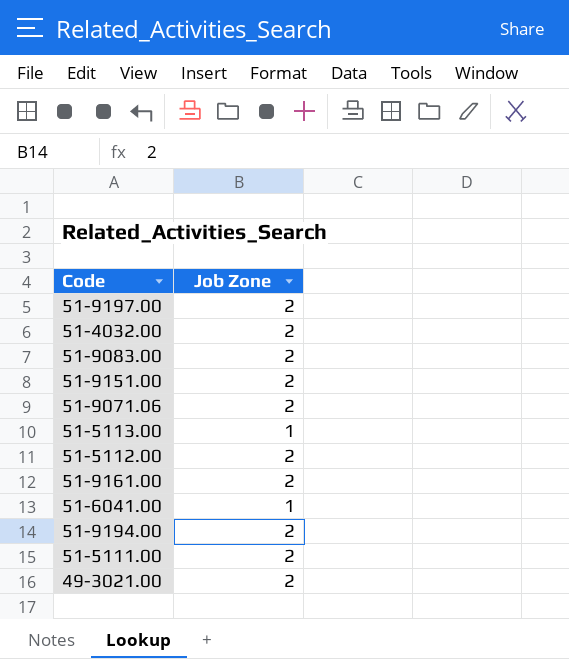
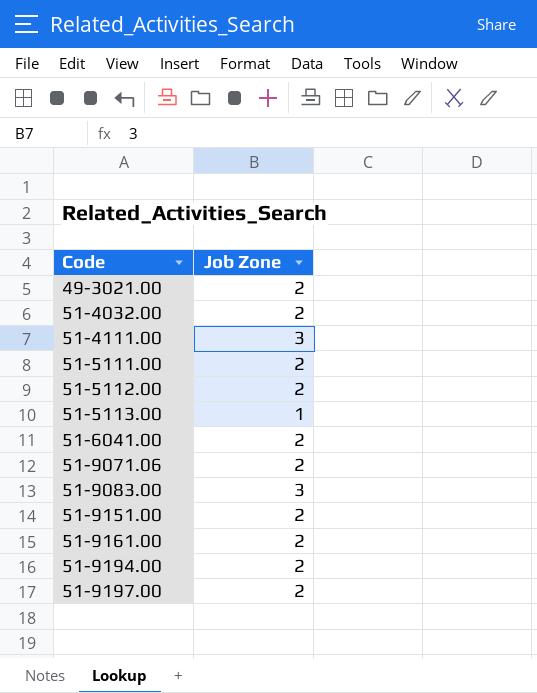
row order: none -> Code ascending
row 51-4111.00: none -> 3
51-6041.00 | Job Zone: 1 -> 2
51-9083.00 | Job Zone: 2 -> 3

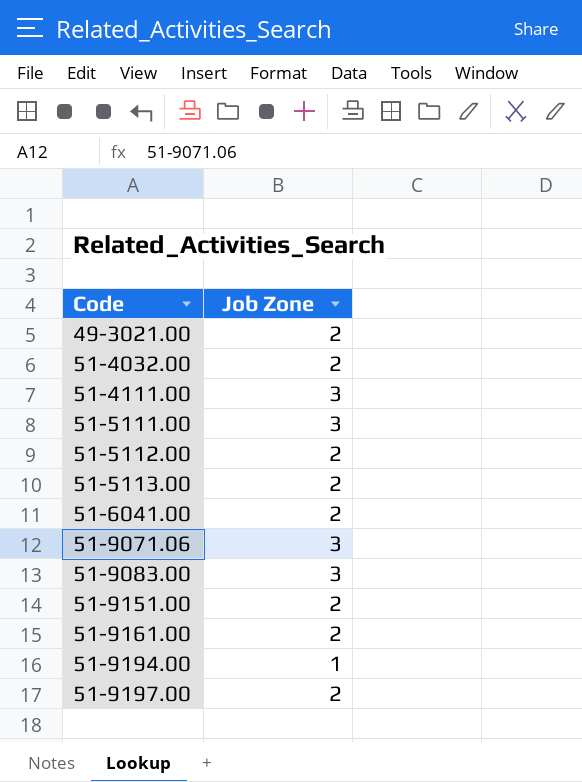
51-5111.00 | Job Zone: 2 -> 3
51-5113.00 | Job Zone: 1 -> 2
51-9071.06 | Job Zone: 2 -> 3
51-9194.00 | Job Zone: 2 -> 1

